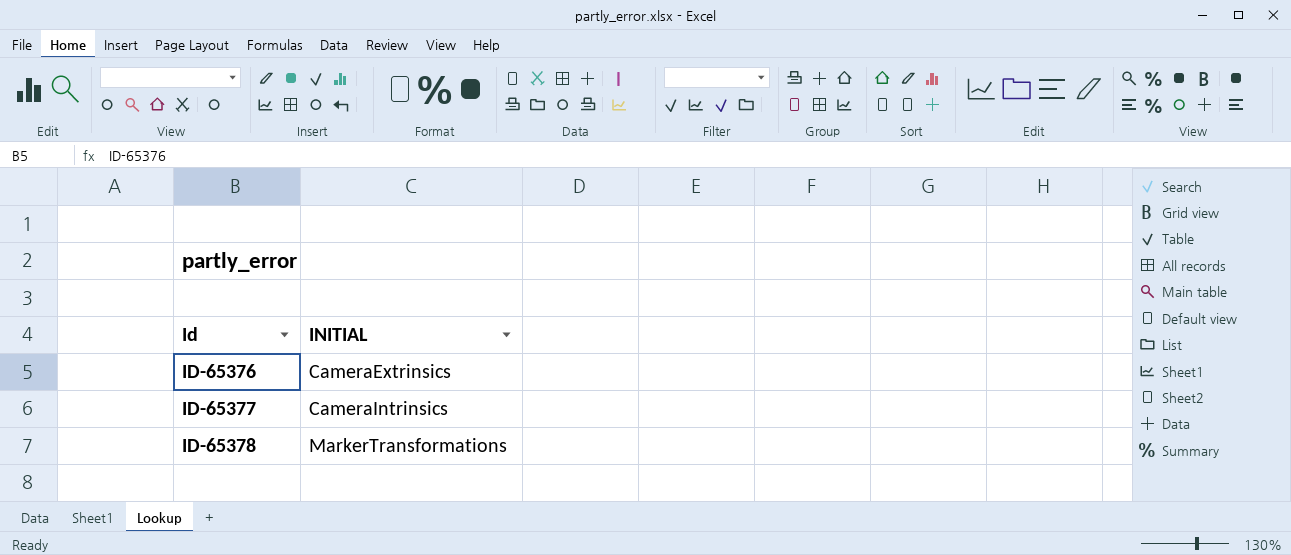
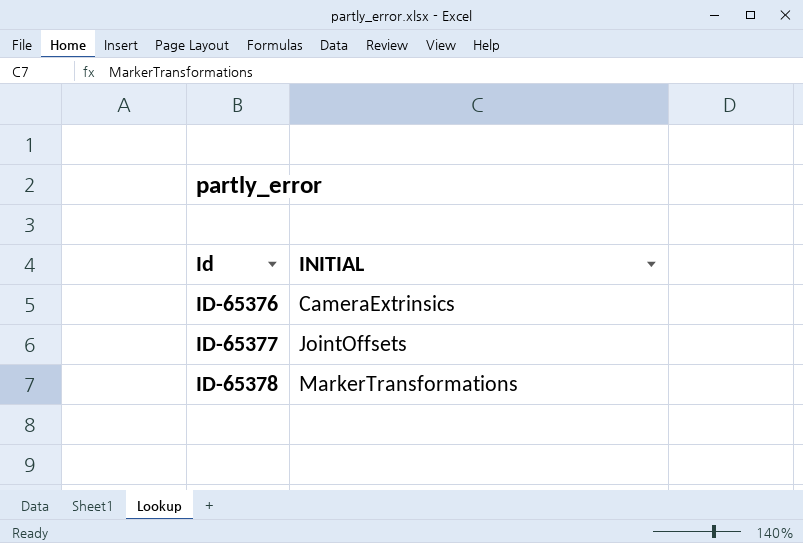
ID-65377 | INITIAL: CameraIntrinsics -> JointOffsets

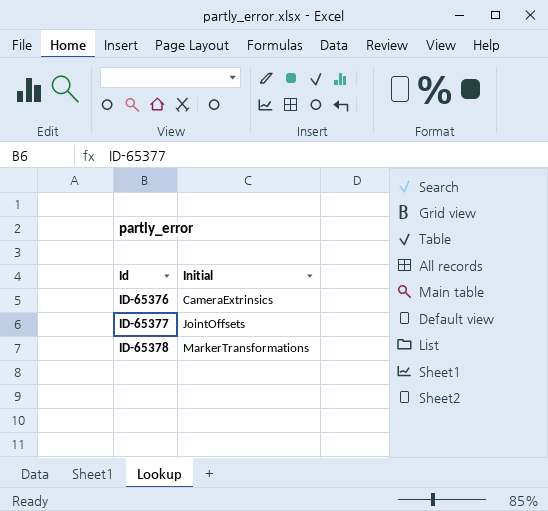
column name: INITIAL -> Initial

